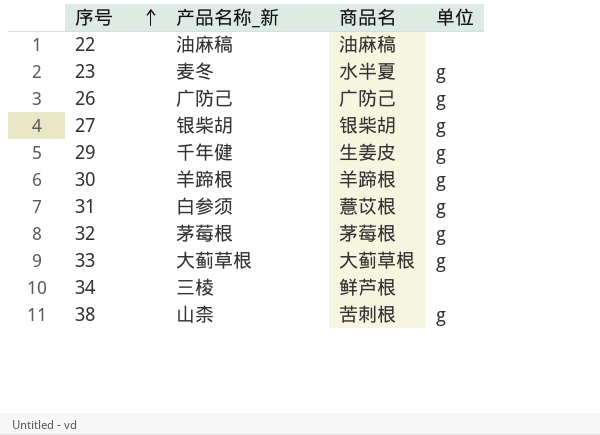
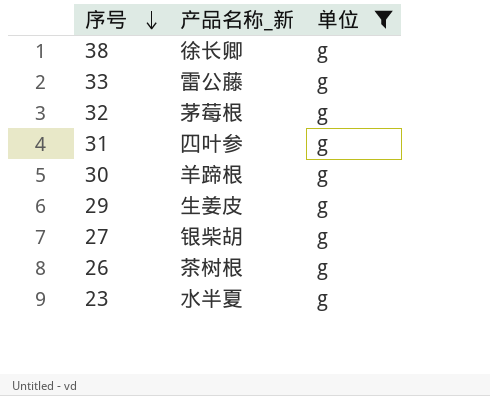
filter: none -> 单位 = g
row order: 序号 ascending -> 序号 descending
column 商品名 | position: 3 -> none
38 | 产品名称_新: 山柰 -> 徐长卿
33 | 产品名称_新: 大蓟草根 -> 雷公藤
31 | 产品名称_新: 白参须 -> 四叶参
29 | 产品名称_新: 千年健 -> 生姜皮
26 | 产品名称_新: 广防己 -> 茶树根
23 | 产品名称_新: 麦冬 -> 水半夏

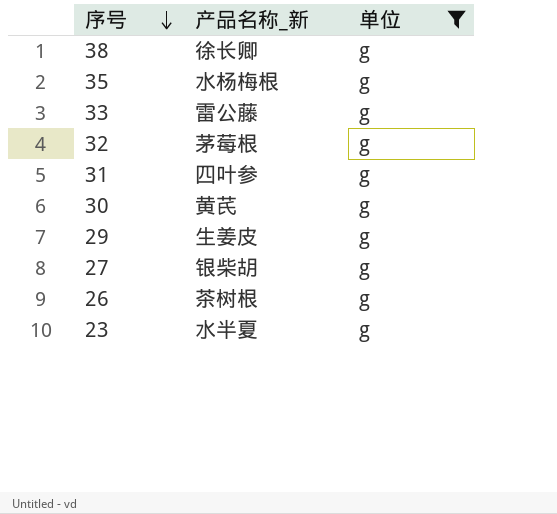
row 35: none -> 水杨梅根 | g
30 | 产品名称_新: 羊蹄根 -> 黄芪

